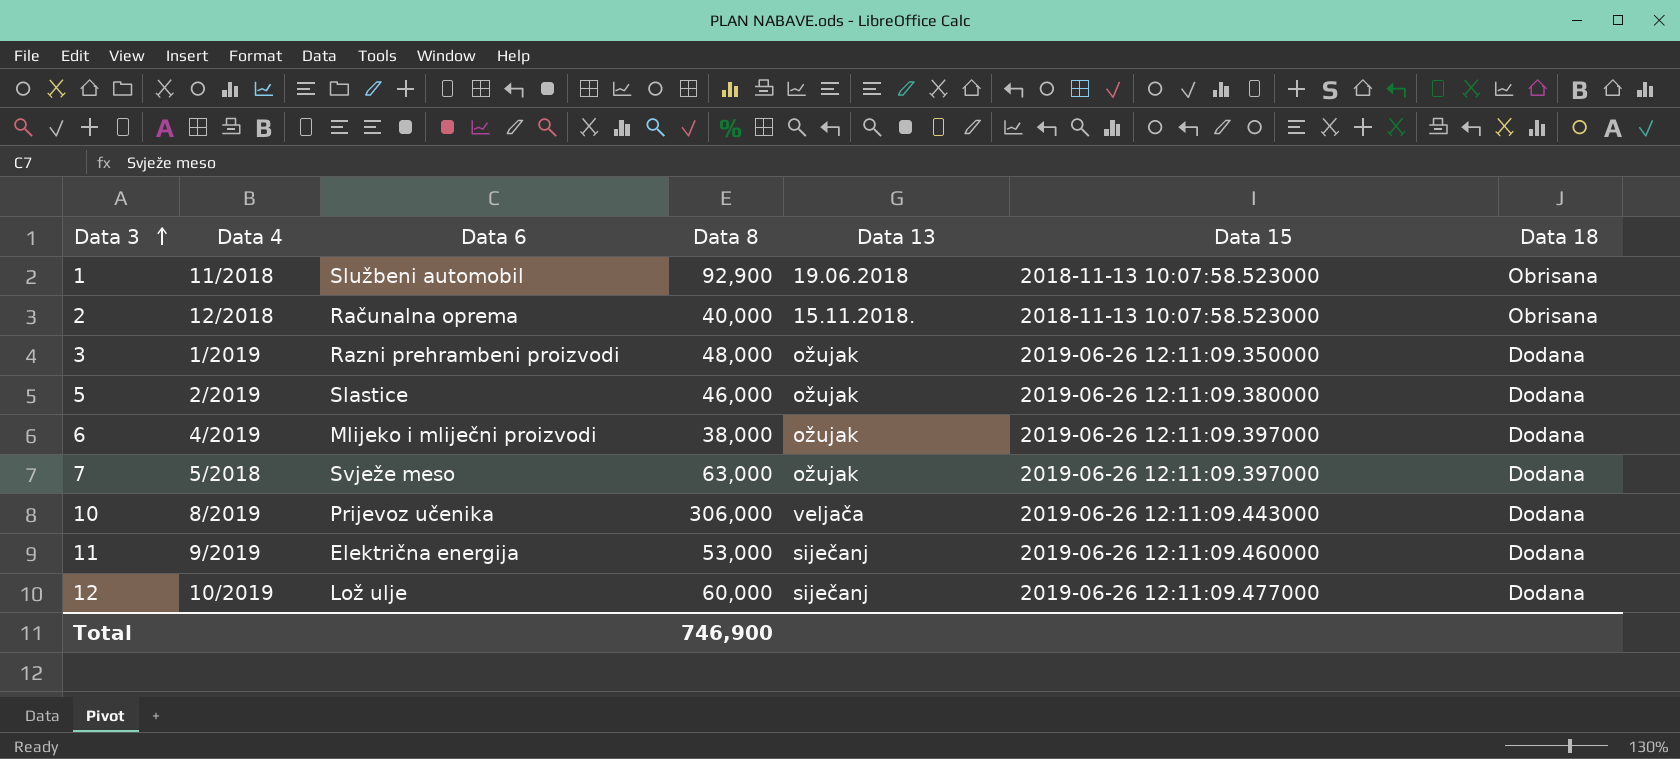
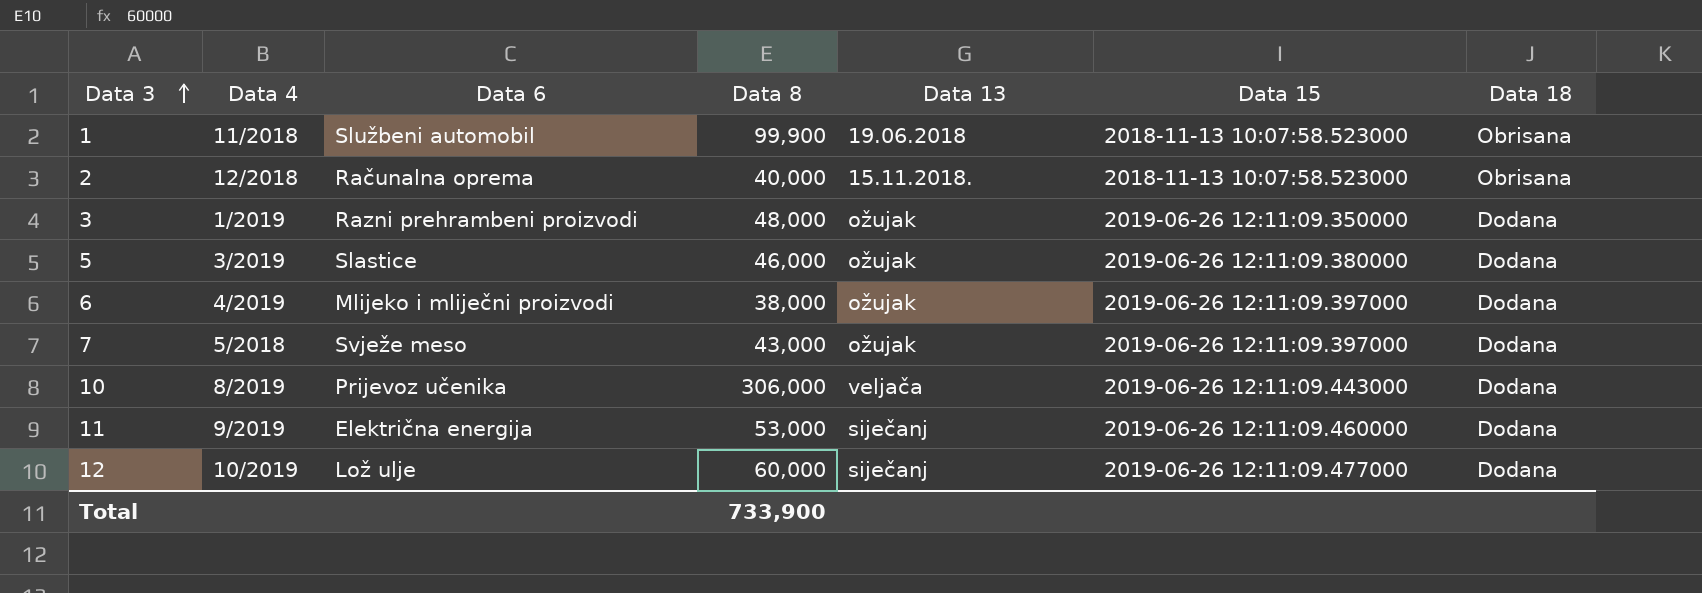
1 | Data 8: 92,900 -> 99,900
5 | Data 4: 2/2019 -> 3/2019
7 | Data 8: 63,000 -> 43,000
Total | Data 8: 746,900 -> 733,900

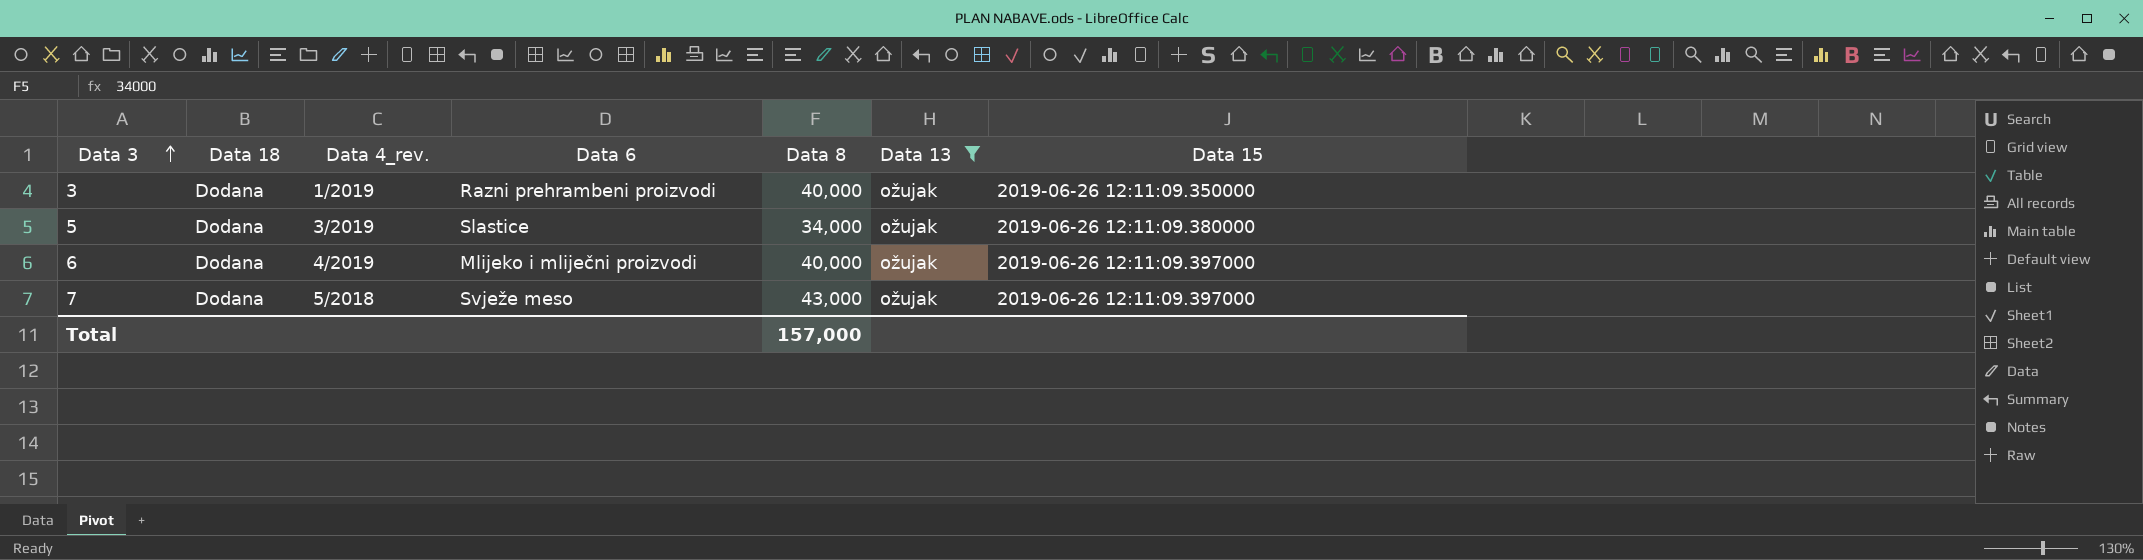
filter: none -> Data 13 = ožujak
column Data 18 | position: 7 -> 2
column name: Data 4 -> Data 4_rev.
3 | Data 8: 48,000 -> 40,000
5 | Data 8: 46,000 -> 34,000
6 | Data 8: 38,000 -> 40,000
Total | Data 8: 733,900 -> 157,000

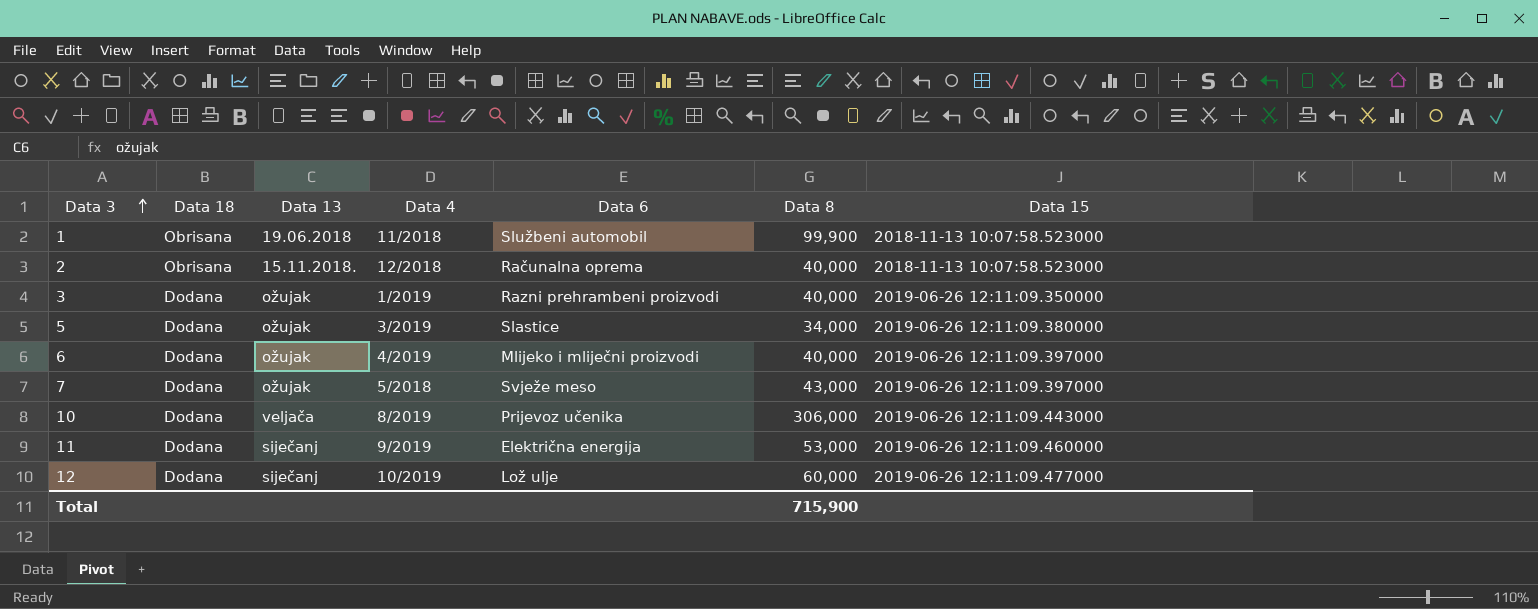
filter: Data 13 = ožujak -> none
column Data 13 | position: 6 -> 3
column name: Data 4_rev. -> Data 4
Total | Data 8: 157,000 -> 715,900

